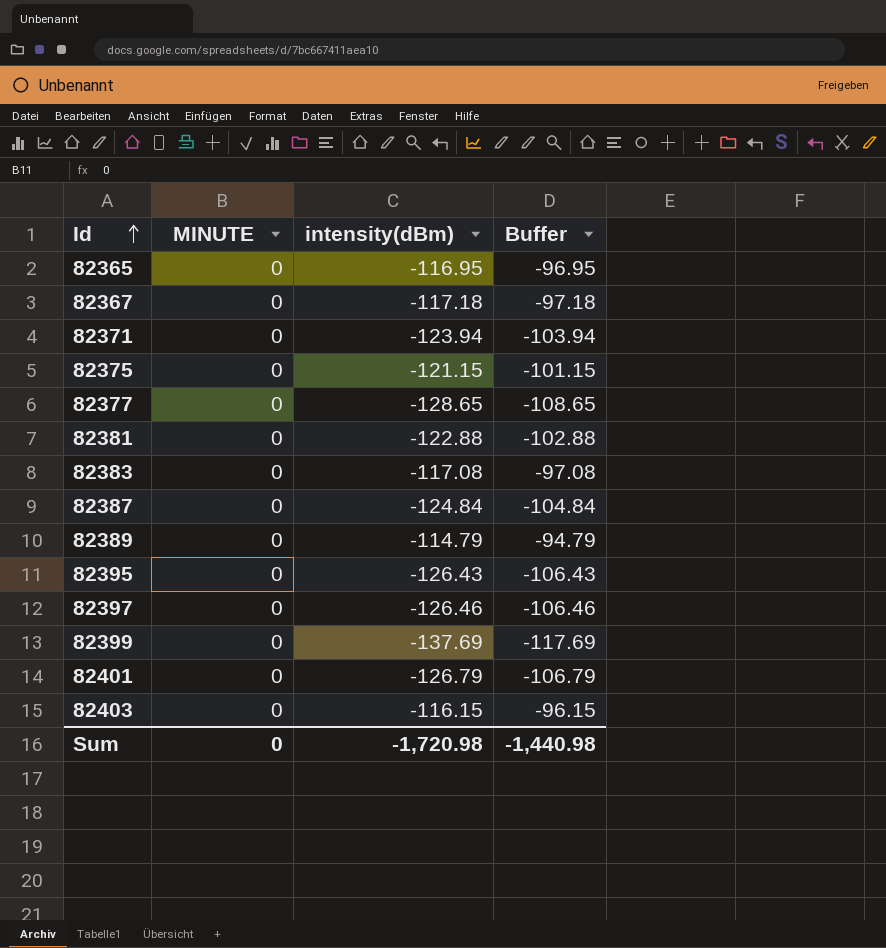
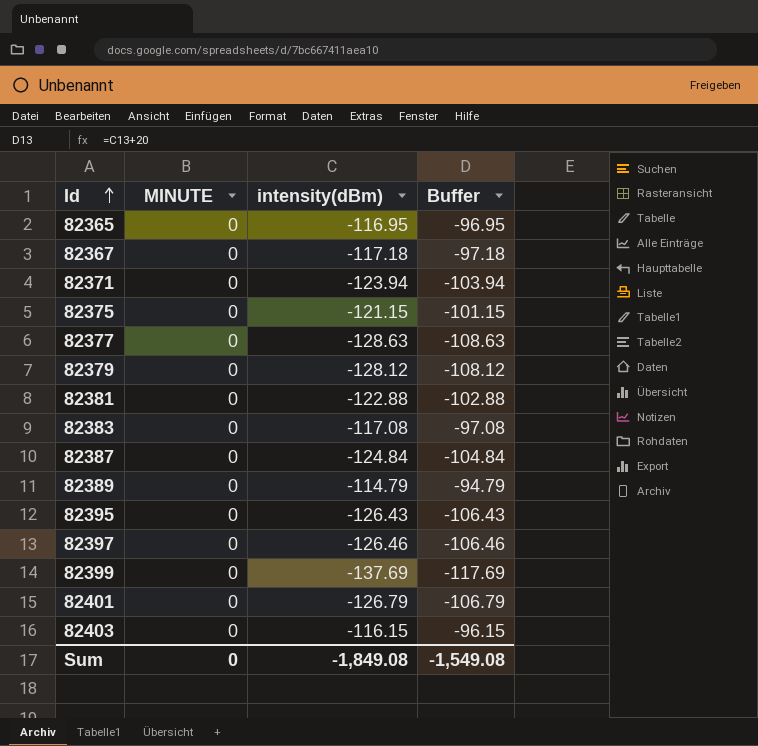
82377 | intensity(dBm): -128.65 -> -128.63
82377 | Buffer: -108.65 -> -108.63
row 82379: none -> 0 | -128.12 | -108.12
Sum | intensity(dBm): -1,720.98 -> -1,849.08
Sum | Buffer: -1,440.98 -> -1,549.08

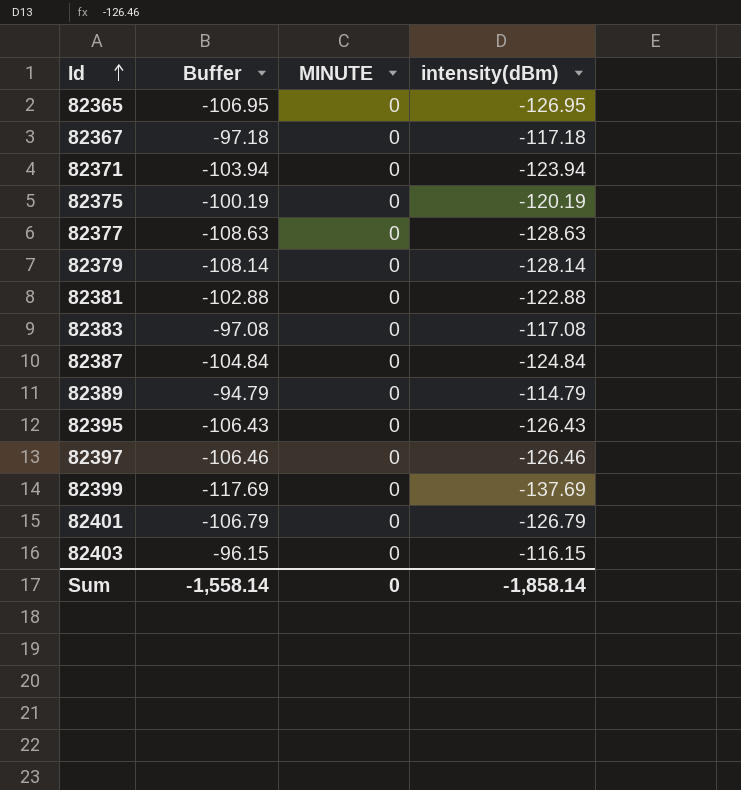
column Buffer | position: 4 -> 2
82365 | Buffer: -96.95 -> -106.95
82365 | intensity(dBm): -116.95 -> -126.95
82375 | Buffer: -101.15 -> -100.19
82375 | intensity(dBm): -121.15 -> -120.19
82379 | Buffer: -108.12 -> -108.14
82379 | intensity(dBm): -128.12 -> -128.14
Sum | Buffer: -1,549.08 -> -1,558.14
Sum | intensity(dBm): -1,849.08 -> -1,858.14

